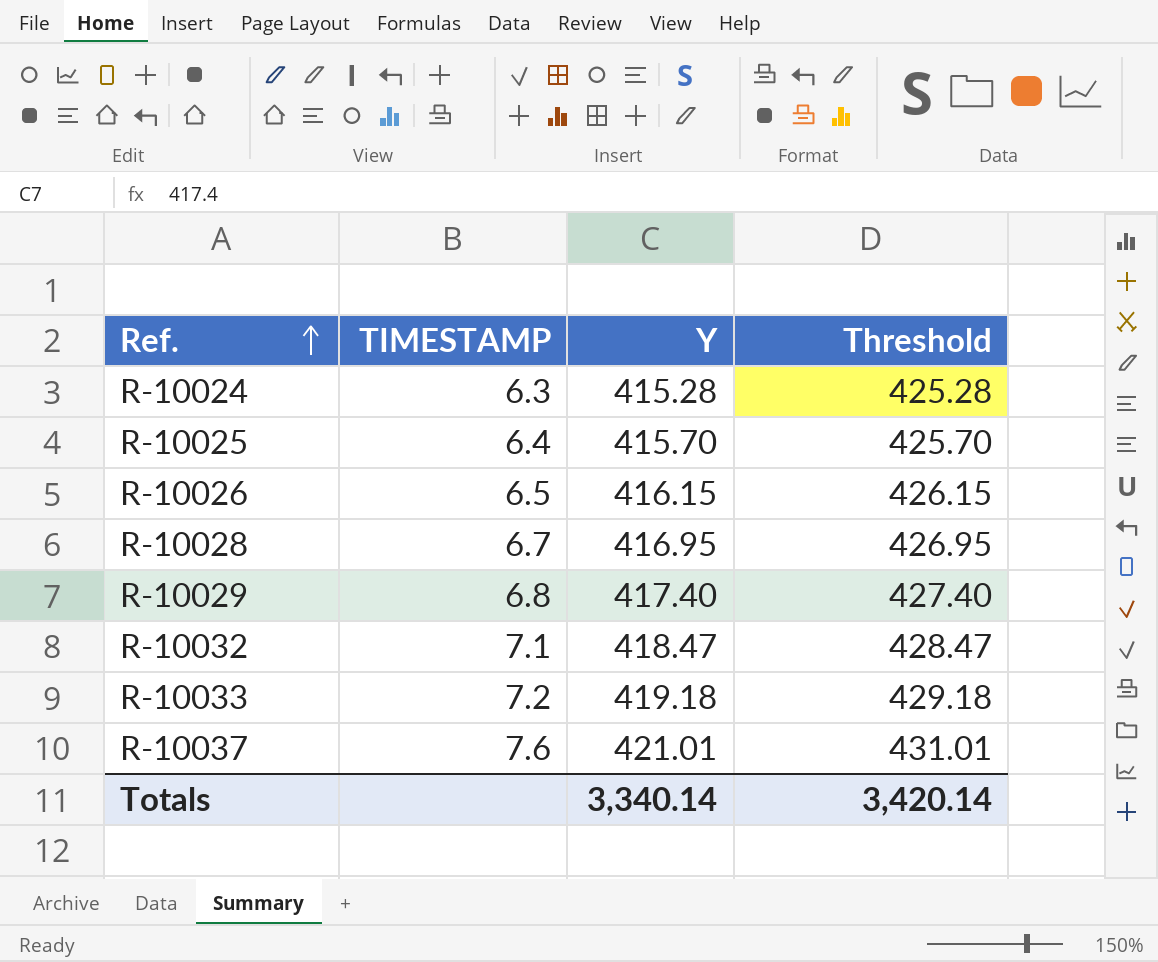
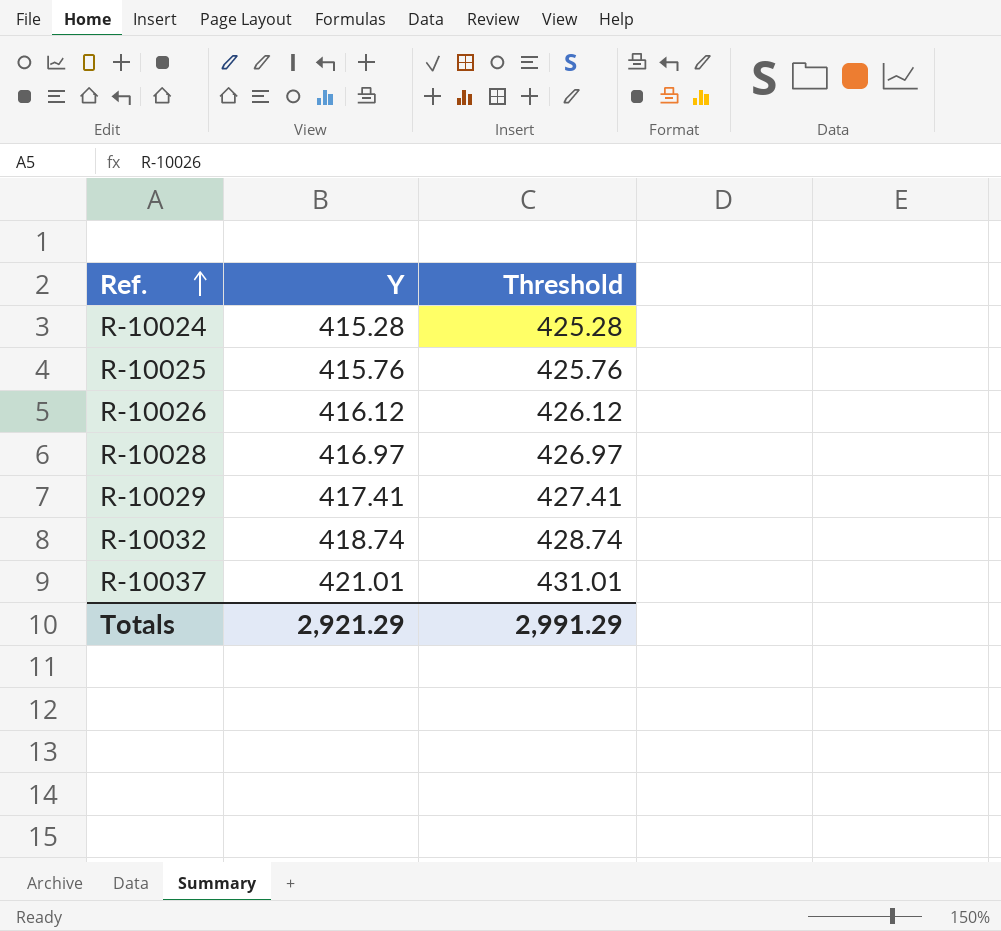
column TIMESTAMP | position: 2 -> none
row R-10033: 7.2 | 419.18 | 429.18 -> none
R-10025 | Y: 415.70 -> 415.76
R-10025 | Threshold: 425.70 -> 425.76
R-10026 | Y: 416.15 -> 416.12
R-10026 | Threshold: 426.15 -> 426.12
R-10028 | Y: 416.95 -> 416.97
R-10028 | Threshold: 426.95 -> 426.97
R-10029 | Y: 417.40 -> 417.41
R-10029 | Threshold: 427.40 -> 427.41
R-10032 | Y: 418.47 -> 418.74
R-10032 | Threshold: 428.47 -> 428.74
Totals | Y: 3,340.14 -> 2,921.29
Totals | Threshold: 3,420.14 -> 2,991.29

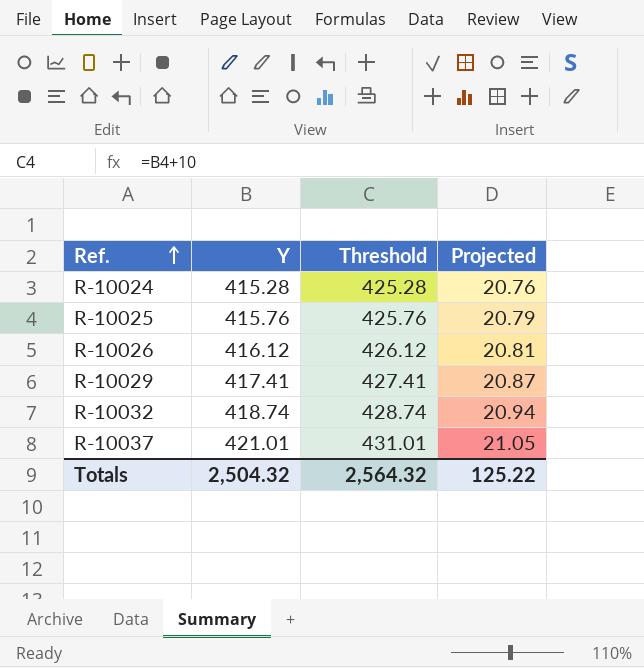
column Projected | formula: none -> [Y] * 0.05
row R-10028: 416.97 | 426.97 -> none
Totals | Y: 2,921.29 -> 2,504.32
Totals | Threshold: 2,991.29 -> 2,564.32

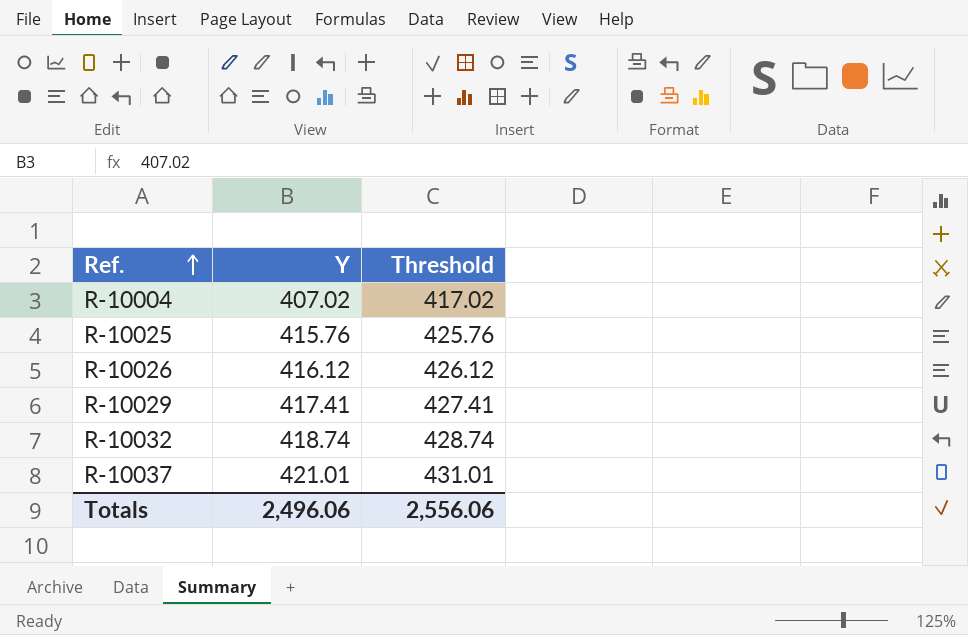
column Projected | formula: [Y] * 0.05 -> none
row R-10024: 415.28 | 425.28 | 20.76 -> none
row R-10004: none -> 407.02 | 417.02
Totals | Y: 2,504.32 -> 2,496.06
Totals | Threshold: 2,564.32 -> 2,556.06

